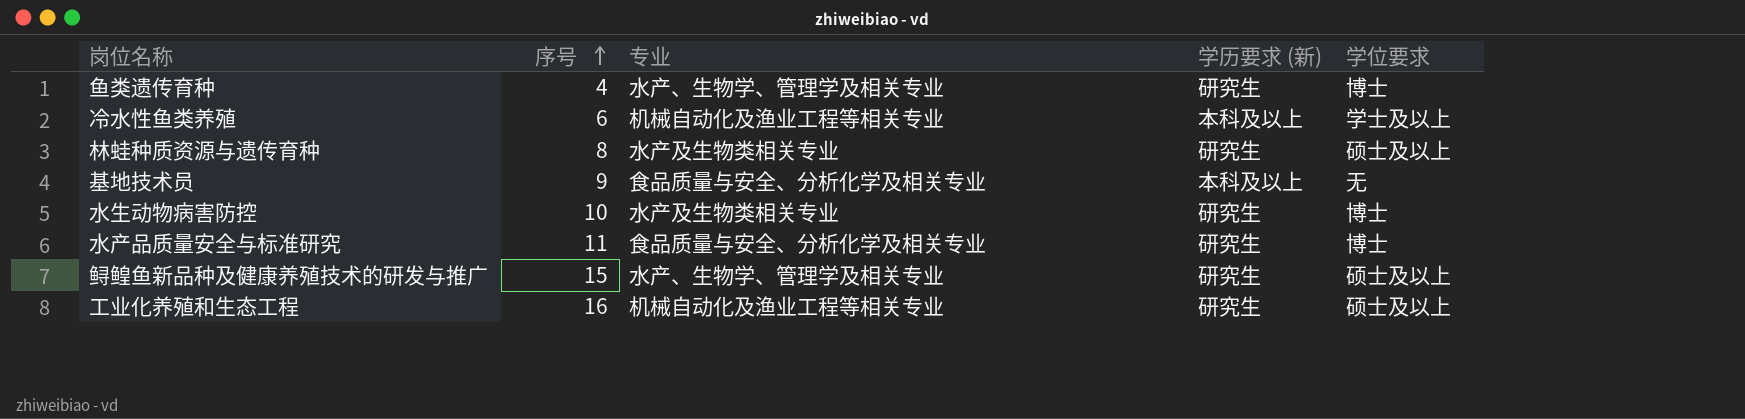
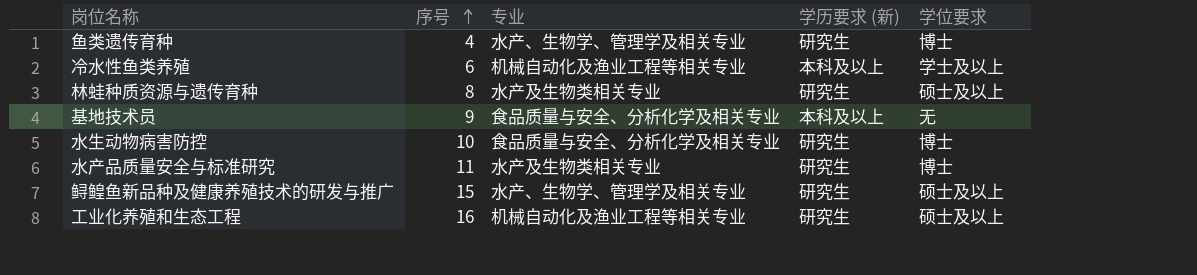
水生动物病害防控 | 专业: 水产及生物类相关专业 -> 食品质量与安全、分析化学及相关专业
水产品质量安全与标准研究 | 专业: 食品质量与安全、分析化学及相关专业 -> 水产及生物类相关专业

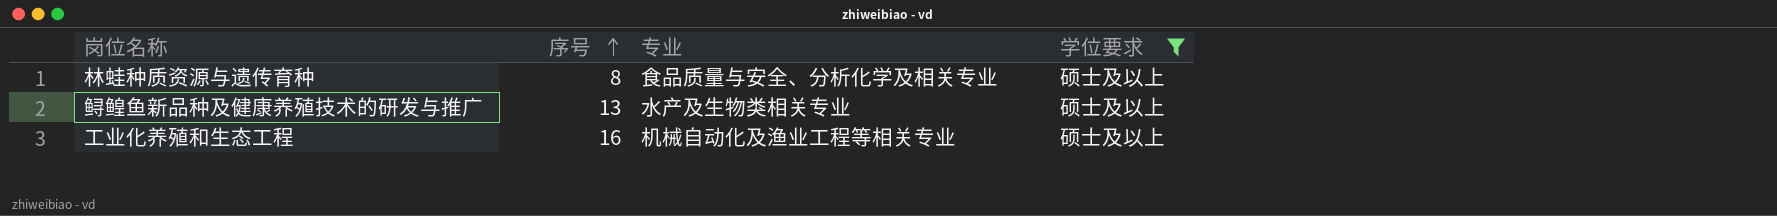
filter: none -> 学位要求 = 硕士及以上
column 学历要求 (新) | position: 4 -> none
林蛙种质资源与遗传育种 | 专业: 水产及生物类相关专业 -> 食品质量与安全、分析化学及相关专业
鲟鳇鱼新品种及健康养殖技术的研发与推广 | 序号: 15 -> 13
鲟鳇鱼新品种及健康养殖技术的研发与推广 | 专业: 水产、生物学、管理学及相关专业 -> 水产及生物类相关专业

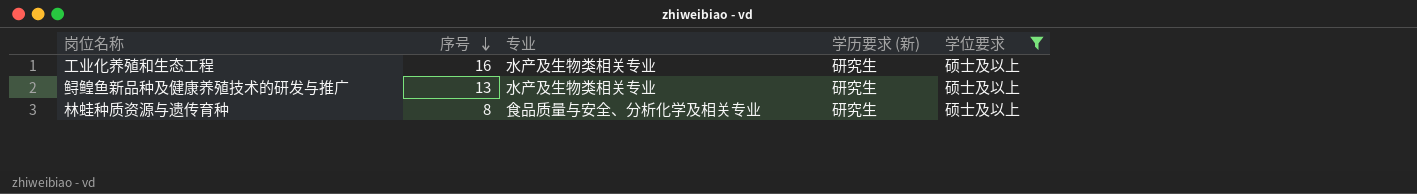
row order: 序号 ascending -> 序号 descending
column 学历要求 (新) | position: none -> 4
工业化养殖和生态工程 | 专业: 机械自动化及渔业工程等相关专业 -> 水产及生物类相关专业

